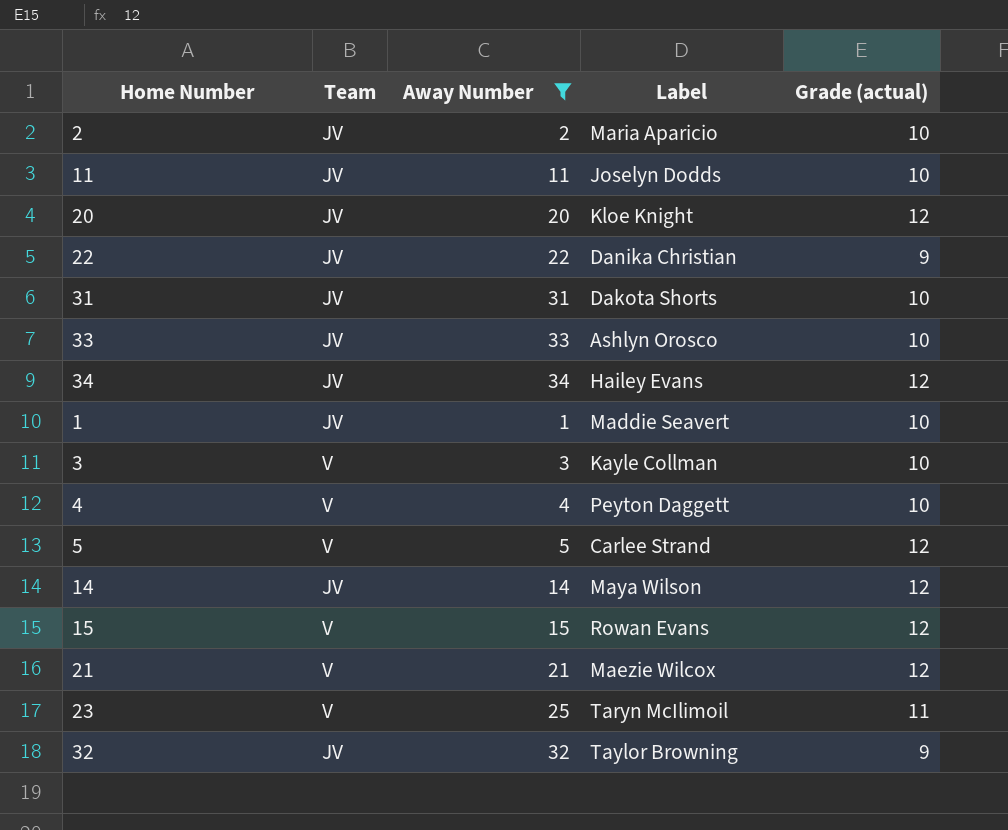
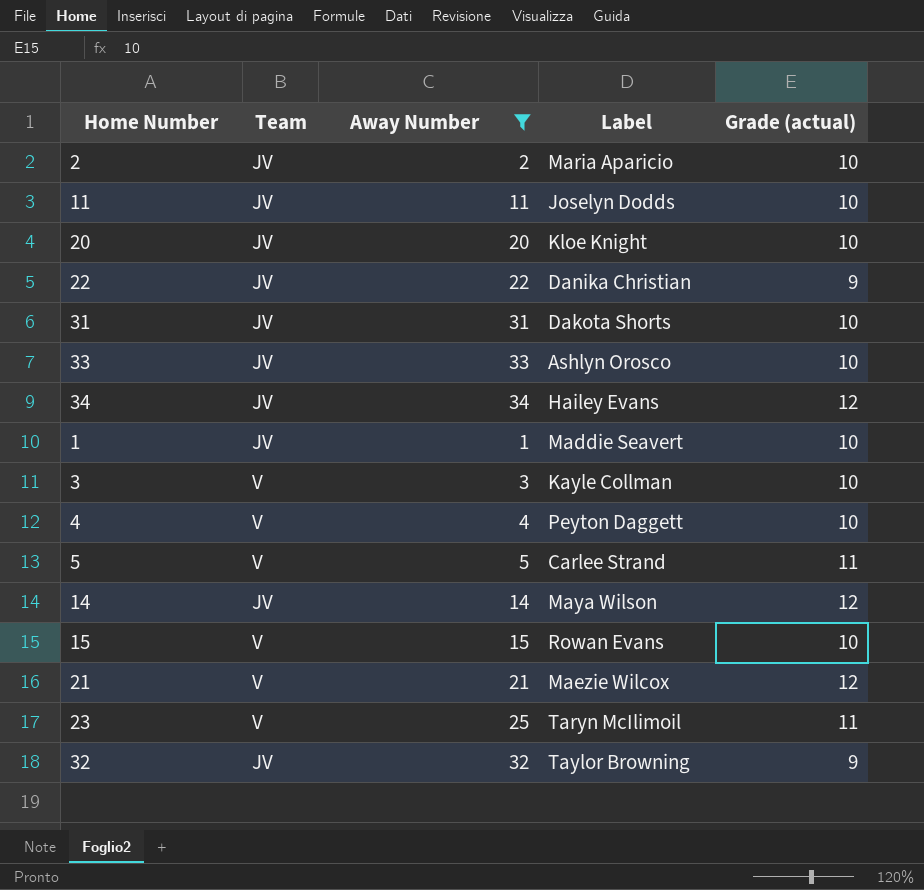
20 | Grade (actual): 12 -> 10
5 | Grade (actual): 12 -> 11
15 | Grade (actual): 12 -> 10

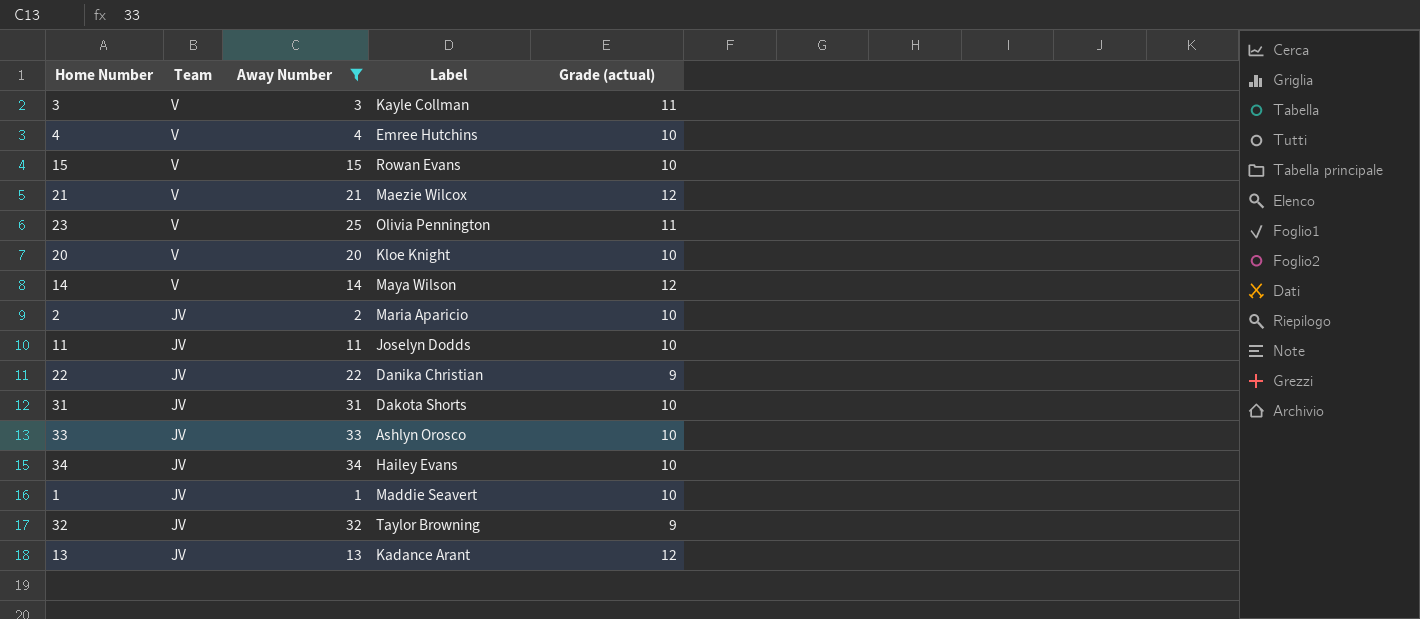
row order: none -> Team descending
row 5: V | 5 | Carlee Strand | 11 -> none
3 | Grade (actual): 10 -> 11
4 | Label: Peyton Daggett -> Emree Hutchins
23 | Label: Taryn McIlimoil -> Olivia Pennington
20 | Team: JV -> V
14 | Team: JV -> V
34 | Grade (actual): 12 -> 10
row 13: none -> JV | 13 | Kadance Arant | 12

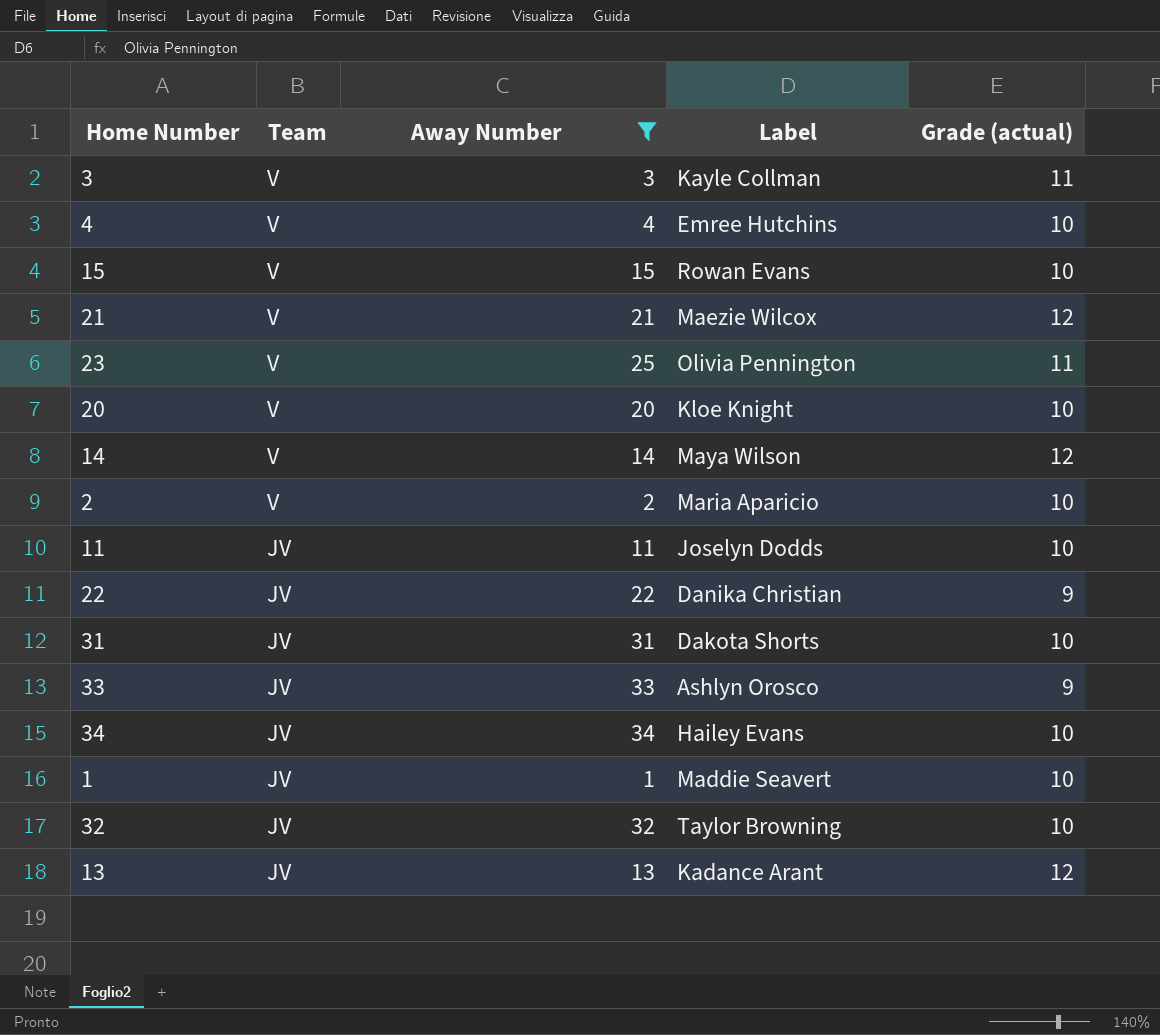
2 | Team: JV -> V
33 | Grade (actual): 10 -> 9
32 | Grade (actual): 9 -> 10

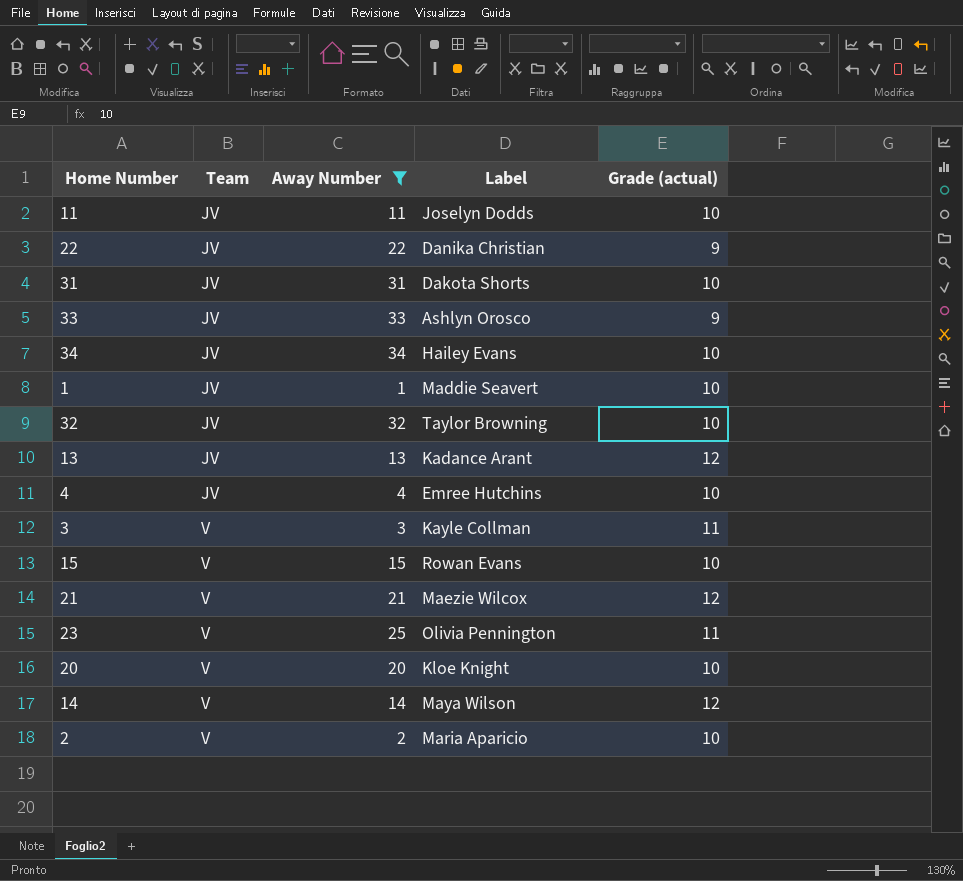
row order: Team descending -> Team ascending
4 | Team: V -> JV

